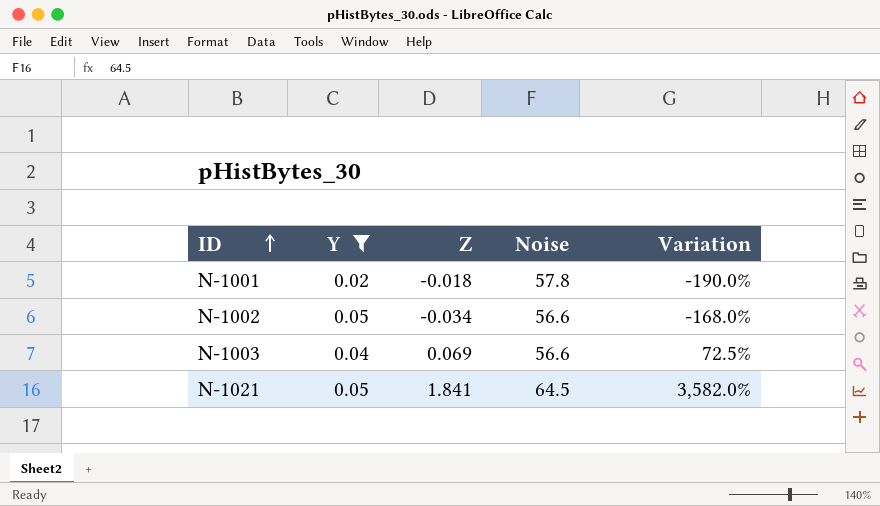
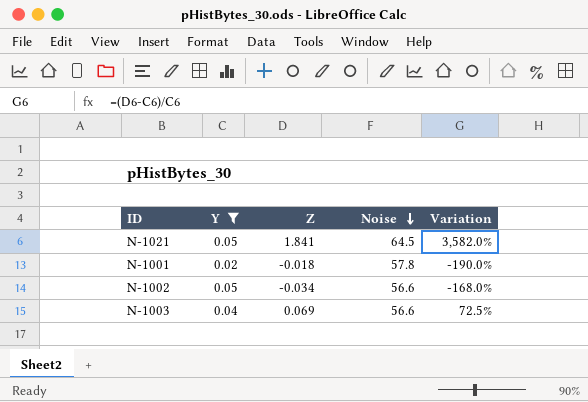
row order: ID ascending -> Noise descending

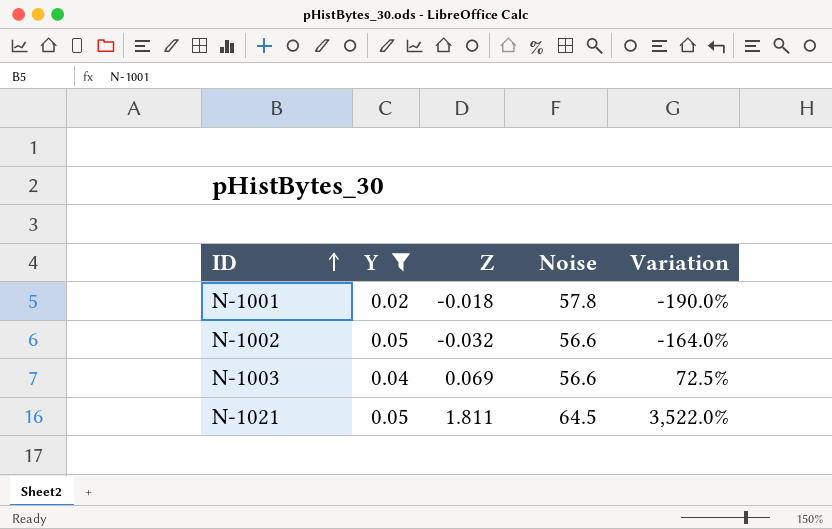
row order: Noise descending -> ID ascending
N-1002 | Z: -0.034 -> -0.032
N-1002 | Variation: -168.0% -> -164.0%
N-1021 | Z: 1.841 -> 1.811
N-1021 | Variation: 3,582.0% -> 3,522.0%

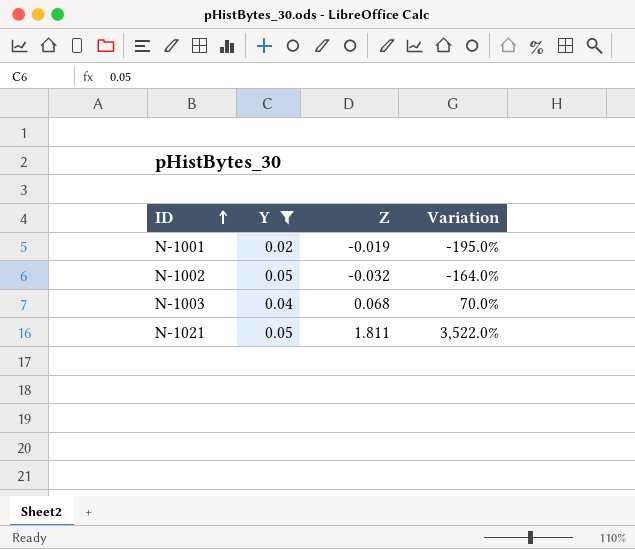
column Noise | position: 4 -> none
N-1001 | Z: -0.018 -> -0.019
N-1001 | Variation: -190.0% -> -195.0%
N-1003 | Z: 0.069 -> 0.068
N-1003 | Variation: 72.5% -> 70.0%

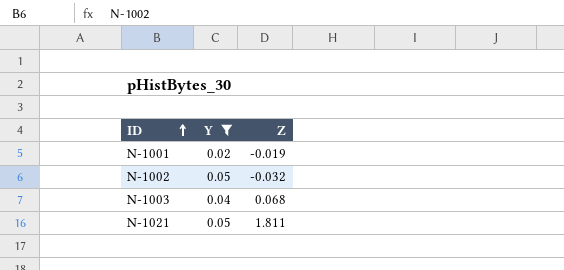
column Variation | formula: ([Z] - [Y]) / [Y] -> none

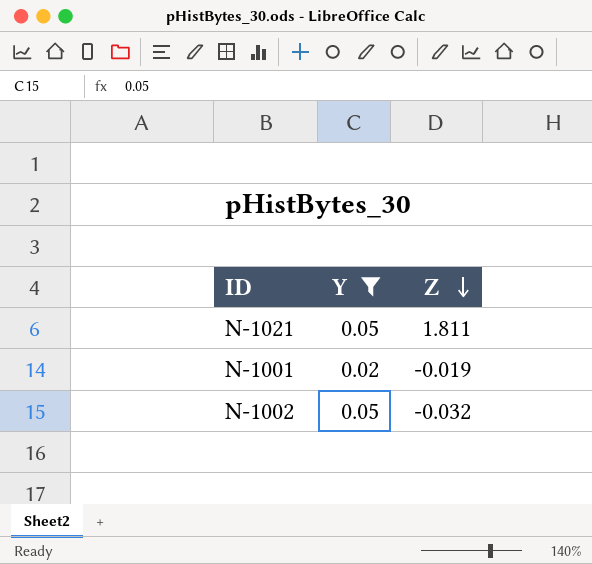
row order: ID ascending -> Z descending
row N-1003: 0.04 | 0.068 -> none

